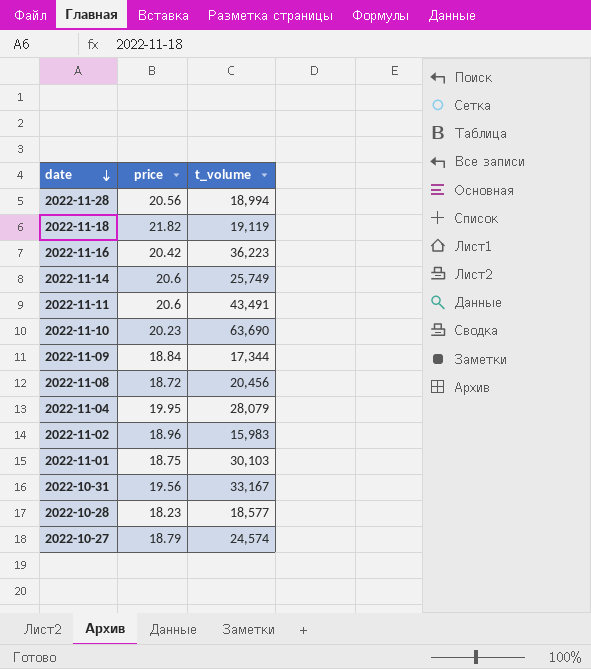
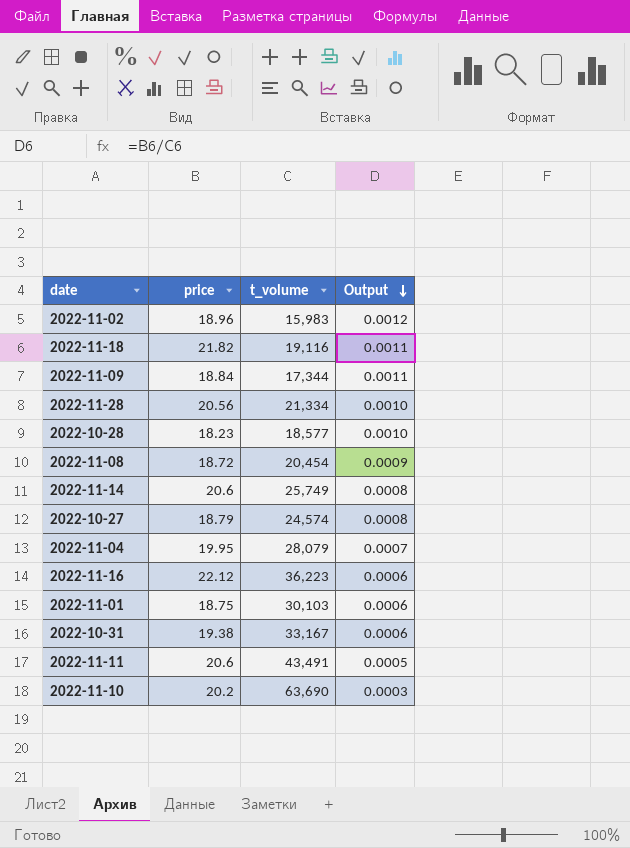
row order: date descending -> Output descending
column Output | formula: none -> [price] / [t_volume]
2022-11-18 | t_volume: 19,119 -> 19,116
2022-11-28 | t_volume: 18,994 -> 21,334
2022-11-08 | t_volume: 20,456 -> 20,454
2022-11-16 | price: 20.42 -> 22.12
2022-10-31 | price: 19.56 -> 19.38
2022-11-10 | price: 20.23 -> 20.2

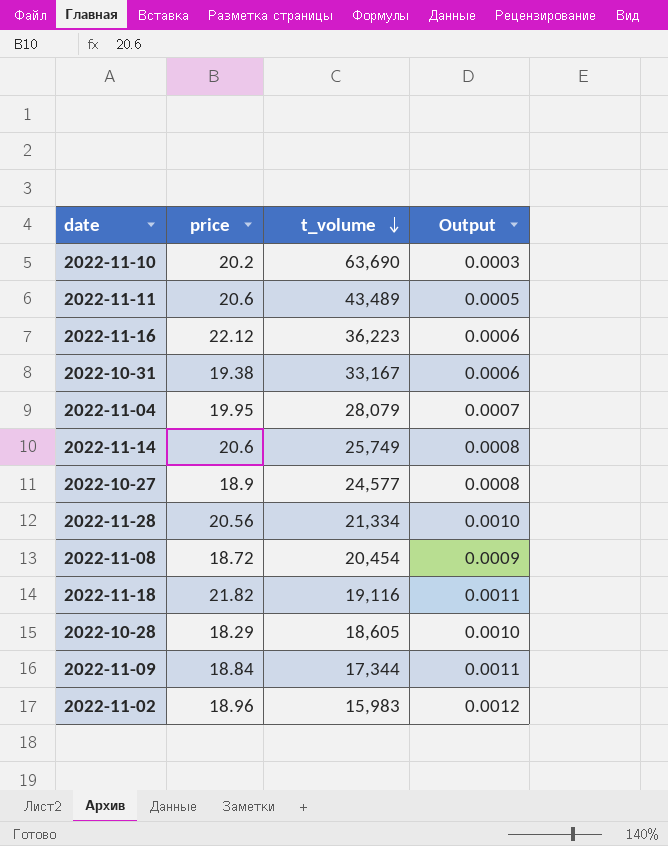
row order: Output descending -> t_volume descending
row 2022-11-01: 18.75 | 30,103 | 0.0006 -> none
2022-11-11 | t_volume: 43,491 -> 43,489
2022-10-27 | price: 18.79 -> 18.9
2022-10-27 | t_volume: 24,574 -> 24,577
2022-10-28 | price: 18.23 -> 18.29
2022-10-28 | t_volume: 18,577 -> 18,605

